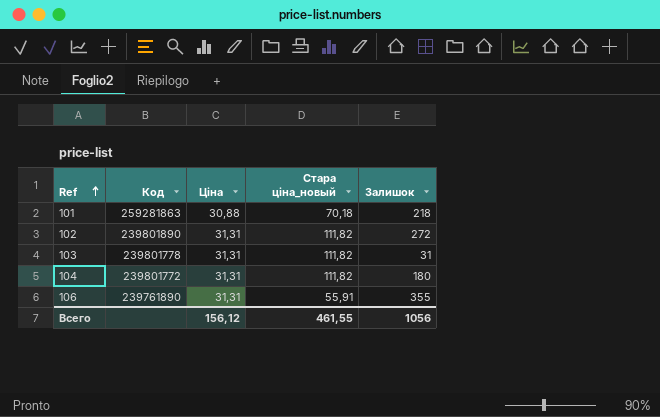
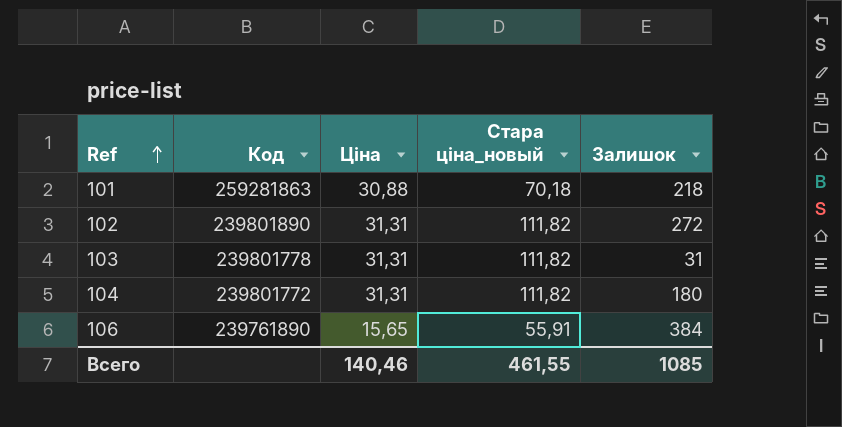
106 | Ціна: 31,31 -> 15,65
106 | Залишок: 355 -> 384
Всего | Ціна: 156,12 -> 140,46
Всего | Залишок: 1056 -> 1085

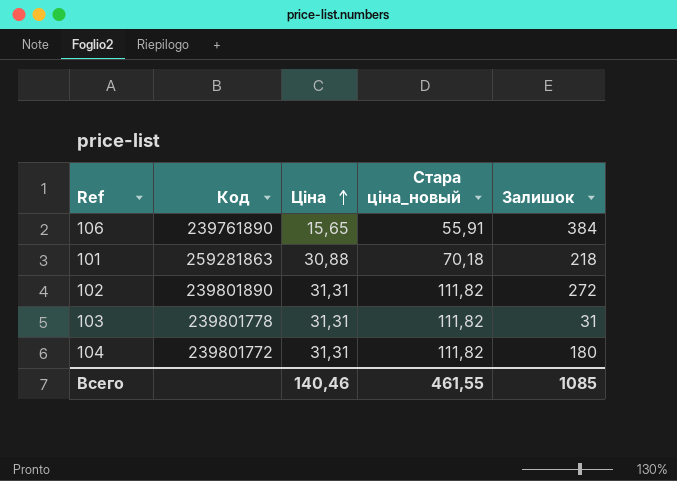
row order: Ref ascending -> Ціна ascending

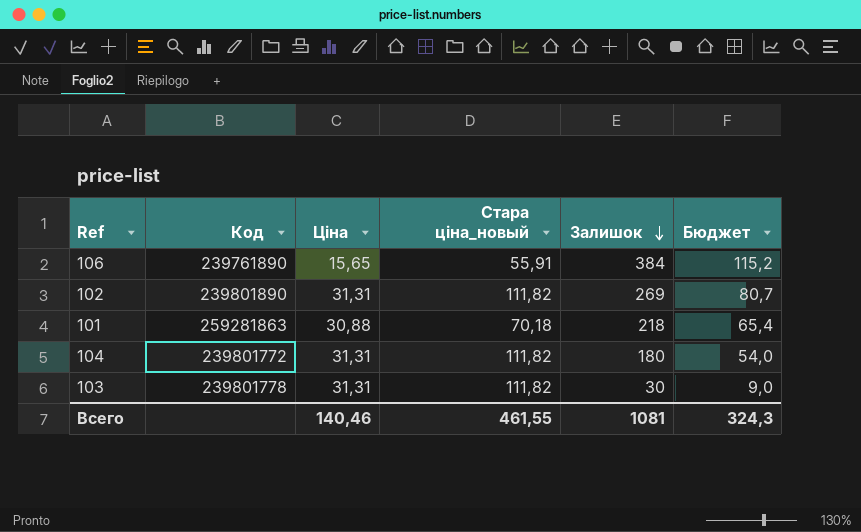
row order: Ціна ascending -> Залишок descending
column Бюджет | formula: none -> [Залишок] * 0,3
102 | Залишок: 272 -> 269
103 | Залишок: 31 -> 30
Всего | Залишок: 1085 -> 1081

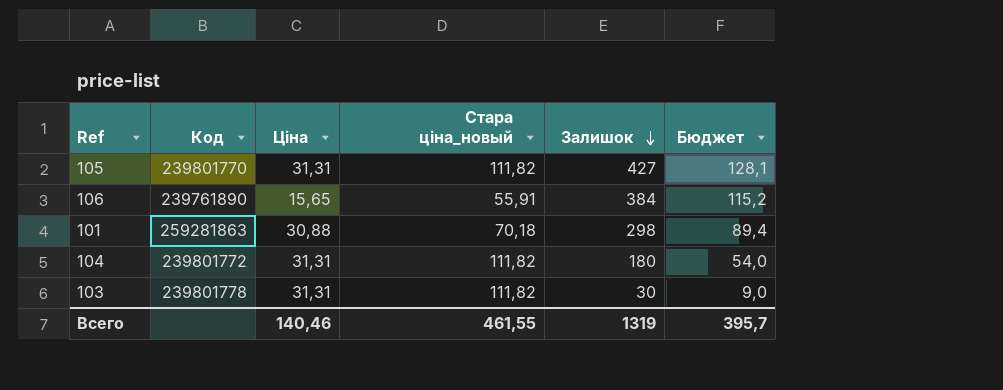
row 102: 239801890 | 31,31 | 111,82 | 269 | 80,7 -> none
row 105: none -> 239801770 | 31,31 | 111,82 | 427 | 128,1
101 | Залишок: 218 -> 298
101 | Бюджет: 65,4 -> 89,4
Всего | Залишок: 1081 -> 1319
Всего | Бюджет: 324,3 -> 395,7

